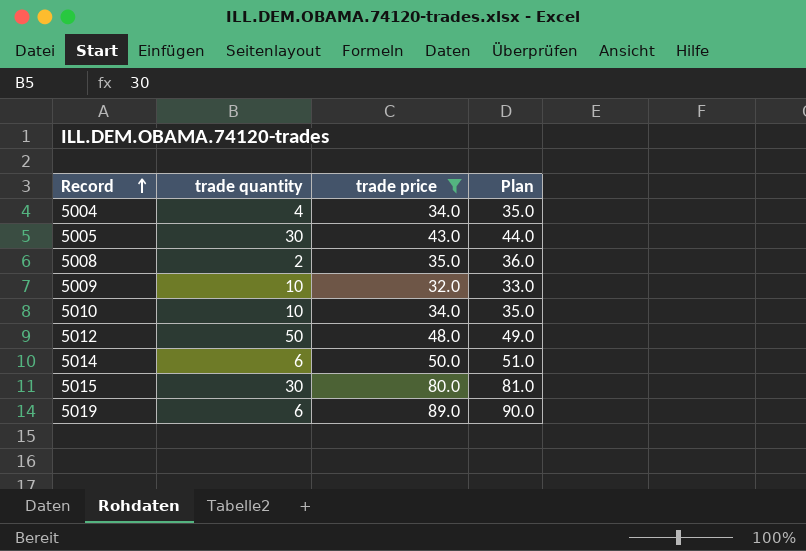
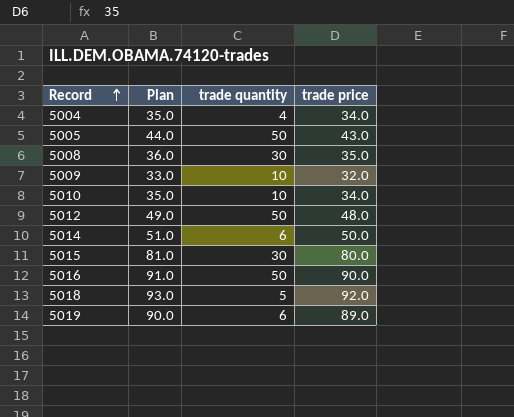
filter: trade price <= 89.0 -> none
column Plan | position: 4 -> 2
5005 | trade quantity: 30 -> 50
5008 | trade quantity: 2 -> 30

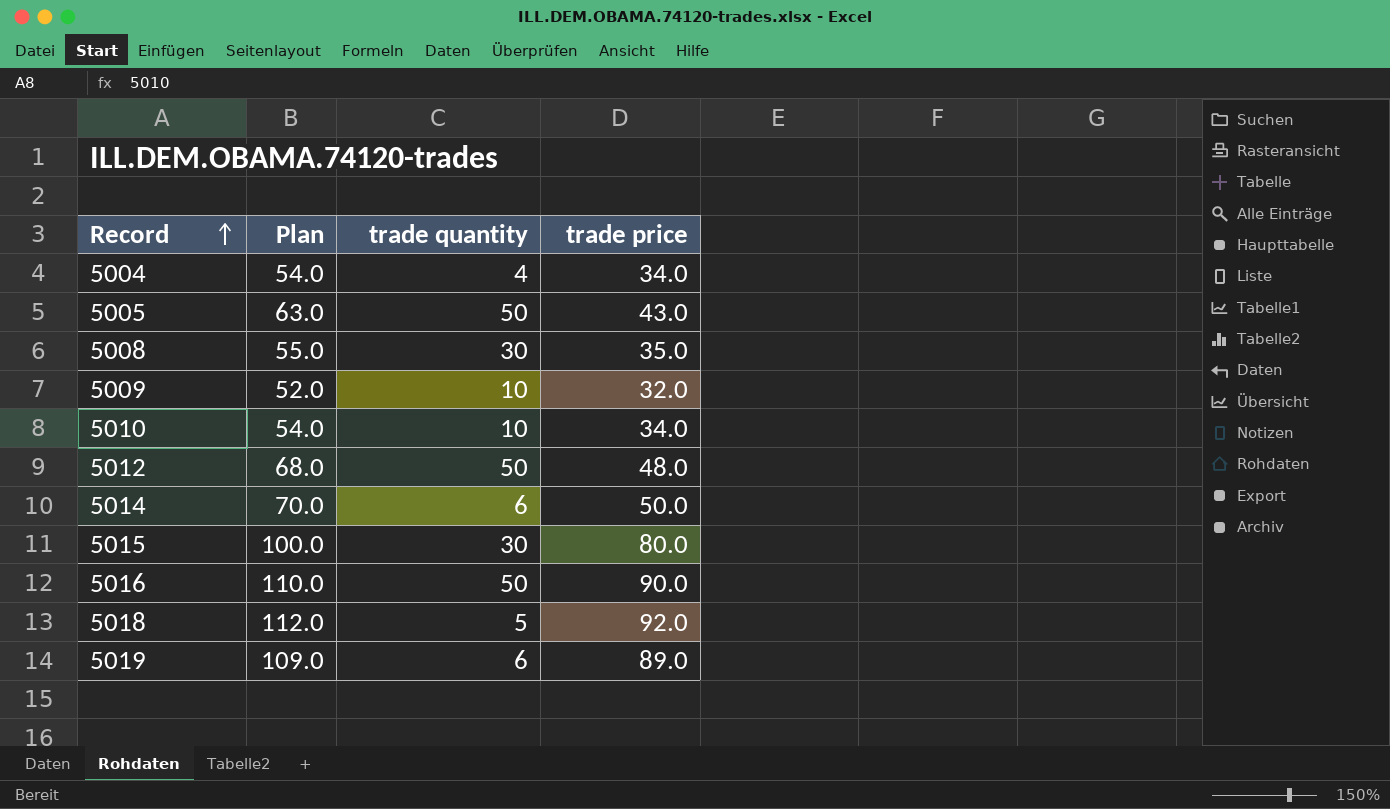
column Plan | formula: [trade price] + 1 -> [trade price] + 20

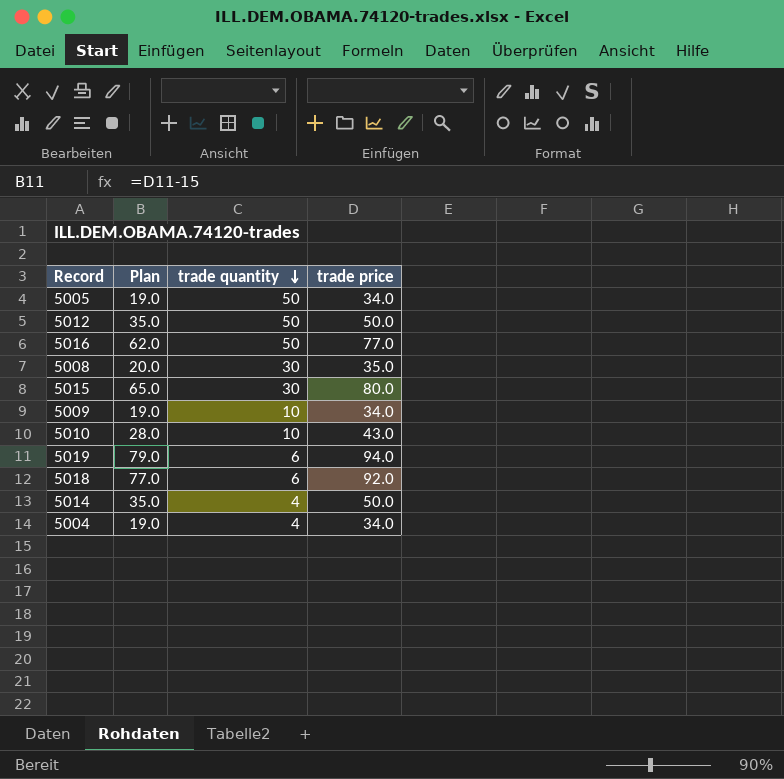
row order: Record ascending -> trade quantity descending
column Plan | formula: [trade price] + 20 -> [trade price] - 15
5005 | trade price: 43.0 -> 34.0
5012 | trade price: 48.0 -> 50.0
5016 | trade price: 90.0 -> 77.0
5009 | trade price: 32.0 -> 34.0
5010 | trade price: 34.0 -> 43.0
5019 | trade price: 89.0 -> 94.0
5018 | trade quantity: 5 -> 6
5014 | trade quantity: 6 -> 4

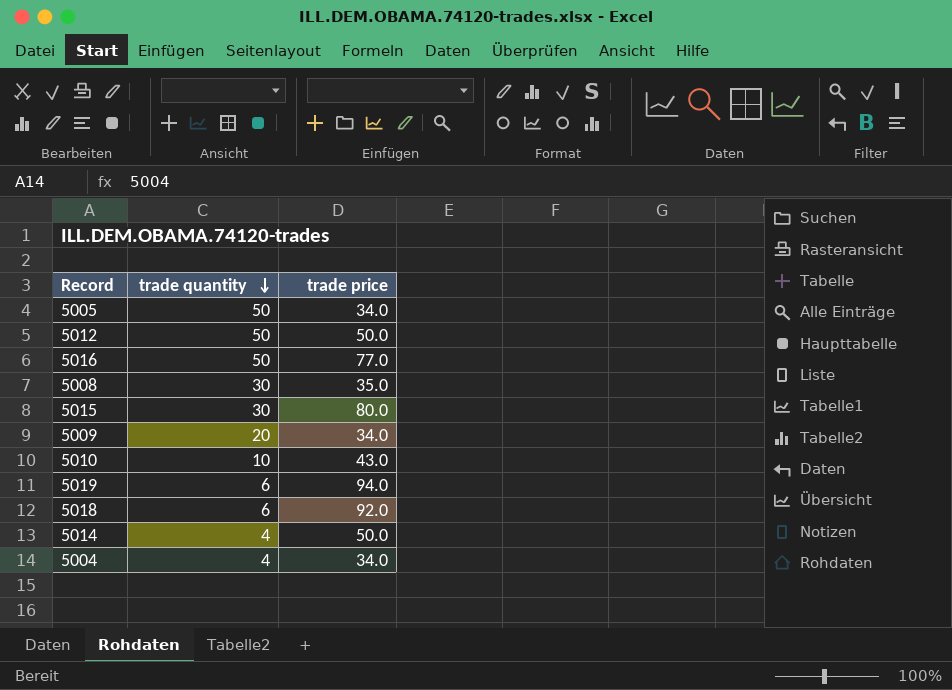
column Plan | formula: [trade price] - 15 -> none
5009 | trade quantity: 10 -> 20

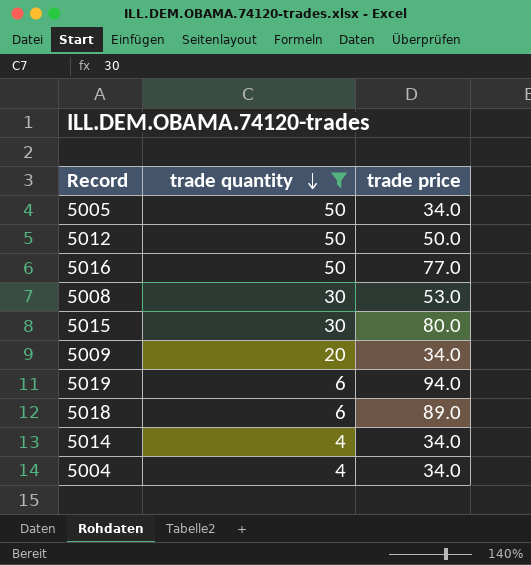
filter: none -> trade quantity != 10
5008 | trade price: 35.0 -> 53.0
5018 | trade price: 92.0 -> 89.0
5014 | trade price: 50.0 -> 34.0

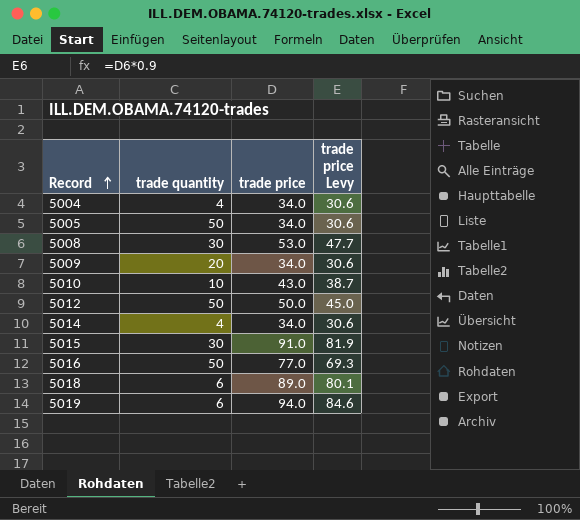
filter: trade quantity != 10 -> none
row order: trade quantity descending -> Record ascending
column trade price Levy | formula: none -> [trade price] * 0.9
5015 | trade price: 80.0 -> 91.0

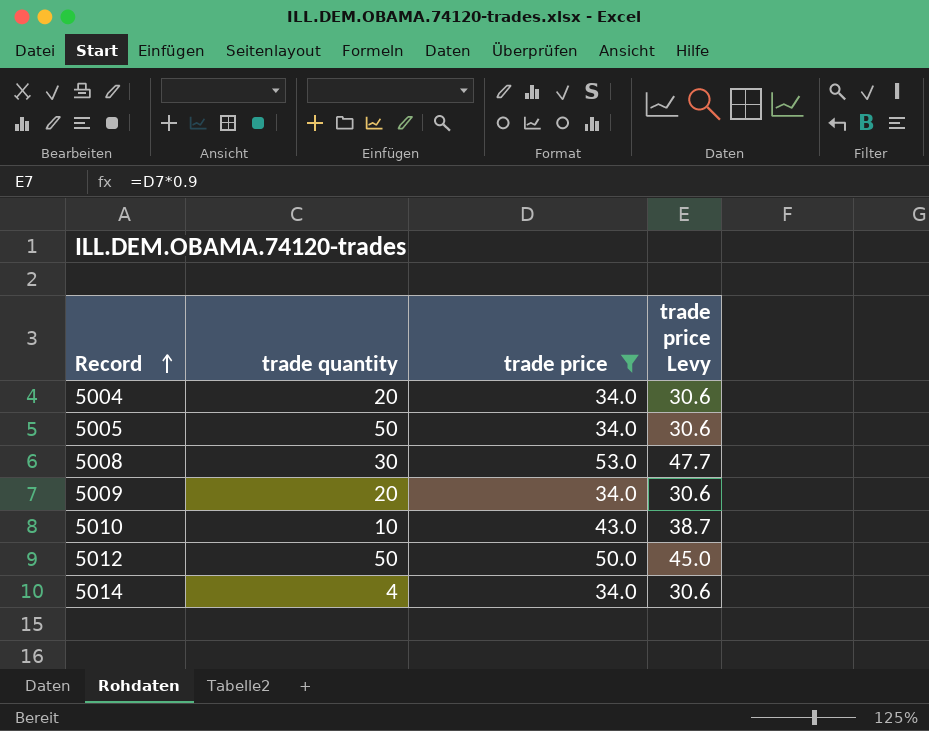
filter: none -> trade price <= 53.0
5004 | trade quantity: 4 -> 20

